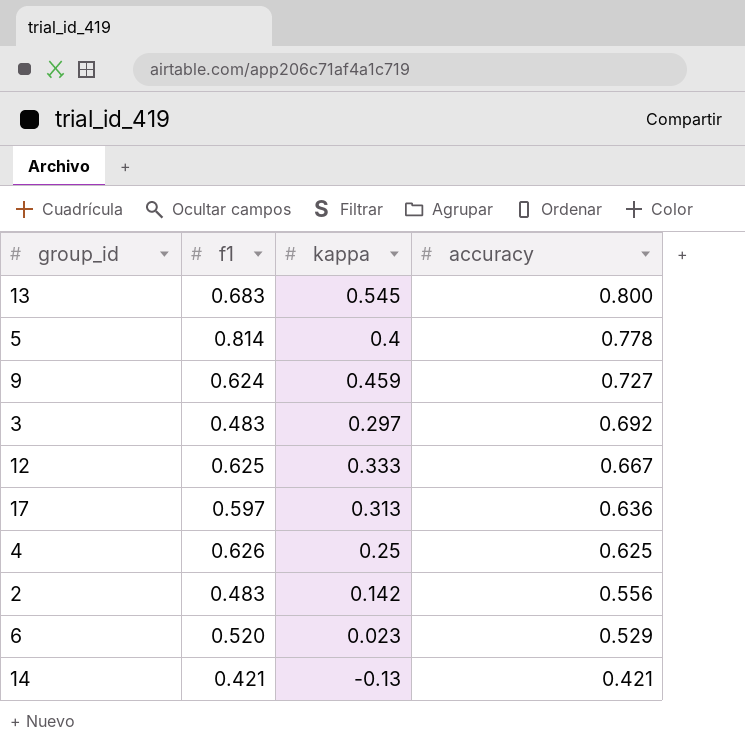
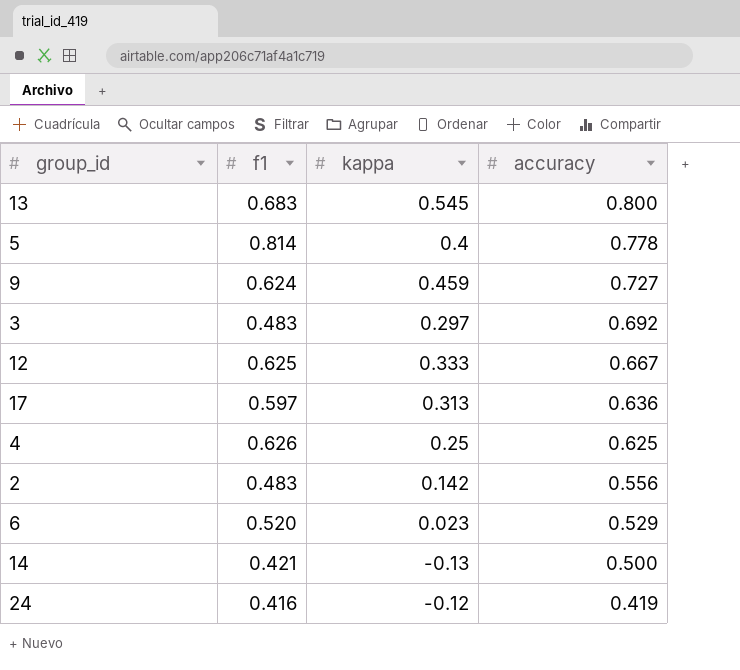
14 | accuracy: 0.421 -> 0.500
row 24: none -> 0.416 | -0.12 | 0.419

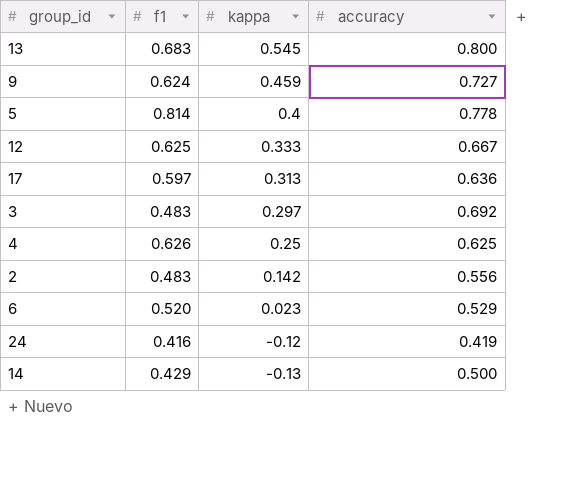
row order: accuracy descending -> kappa descending
14 | f1: 0.421 -> 0.429

